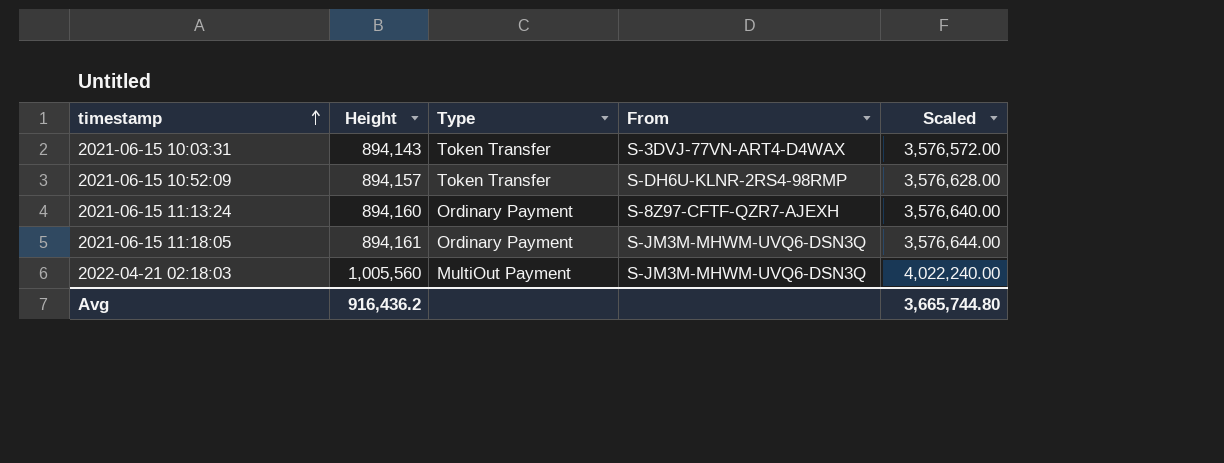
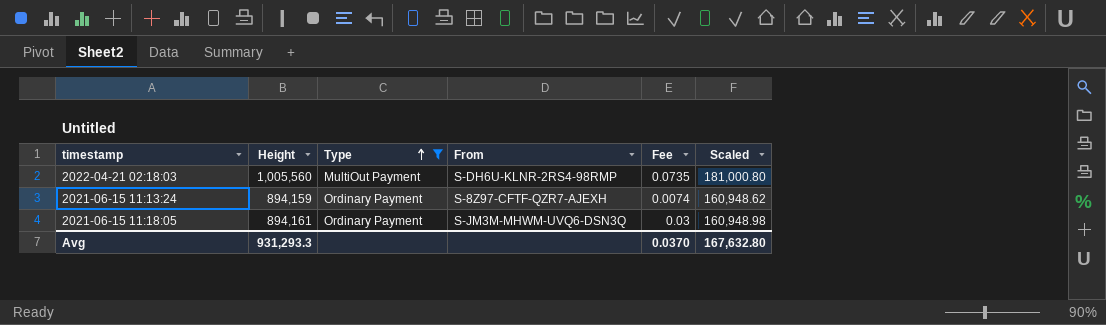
filter: none -> Type != Token Transfer
row order: timestamp ascending -> Type ascending
column Fee | position: none -> 5
column Scaled | formula: [Height] * 4 -> [Height] * 0.18
2022-04-21 02:18:03 | From: S-JM3M-MHWM-UVQ6-DSN3Q -> S-DH6U-KLNR-2RS4-98RMP
2021-06-15 11:13:24 | Height: 894,160 -> 894,159
Avg | Height: 916,436.2 -> 931,293.3
Avg | Scaled: 3,665,744.80 -> 167,632.80

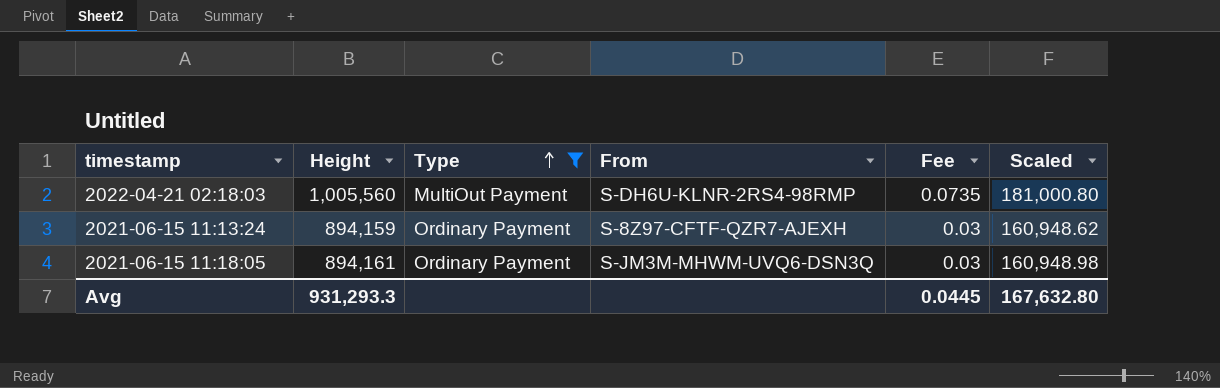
2021-06-15 11:13:24 | Fee: 0.0074 -> 0.03
Avg | Fee: 0.0370 -> 0.0445

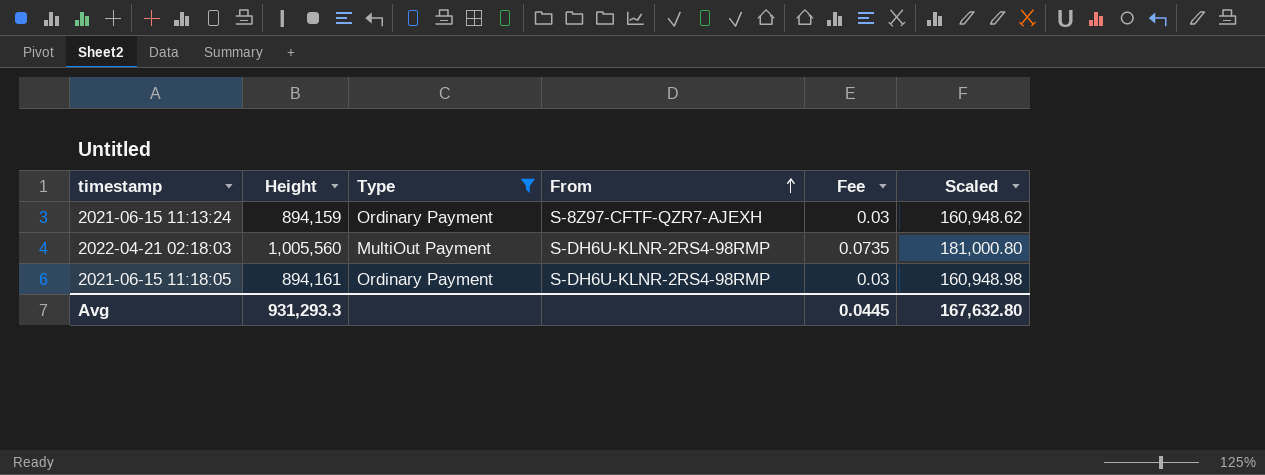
row order: Type ascending -> From ascending
2021-06-15 11:18:05 | From: S-JM3M-MHWM-UVQ6-DSN3Q -> S-DH6U-KLNR-2RS4-98RMP

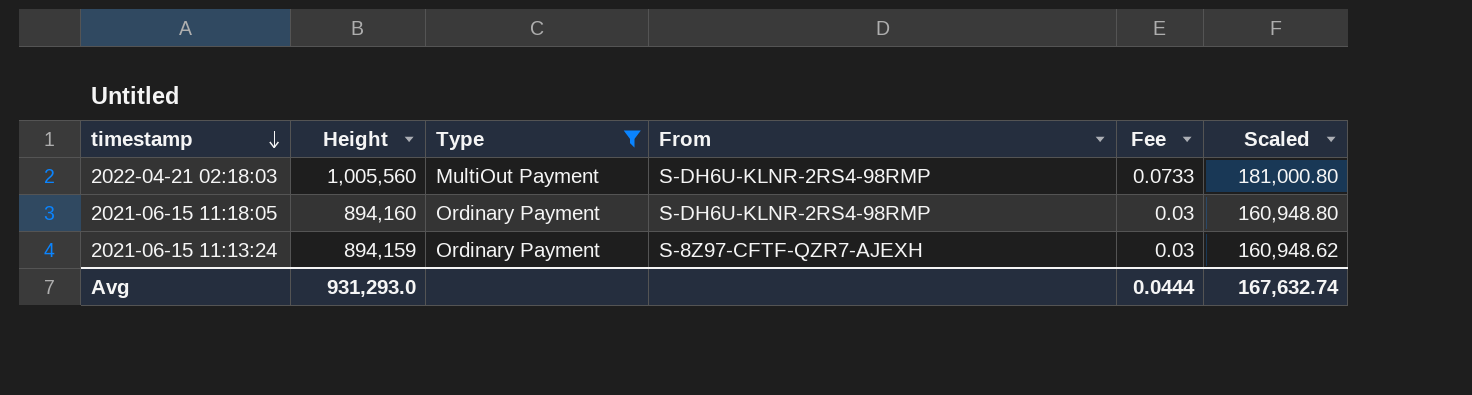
row order: From ascending -> timestamp descending
2022-04-21 02:18:03 | Fee: 0.0735 -> 0.0733
2021-06-15 11:18:05 | Height: 894,161 -> 894,160
2021-06-15 11:18:05 | Scaled: 160,948.98 -> 160,948.80
Avg | Height: 931,293.3 -> 931,293.0
Avg | Fee: 0.0445 -> 0.0444
Avg | Scaled: 167,632.80 -> 167,632.74

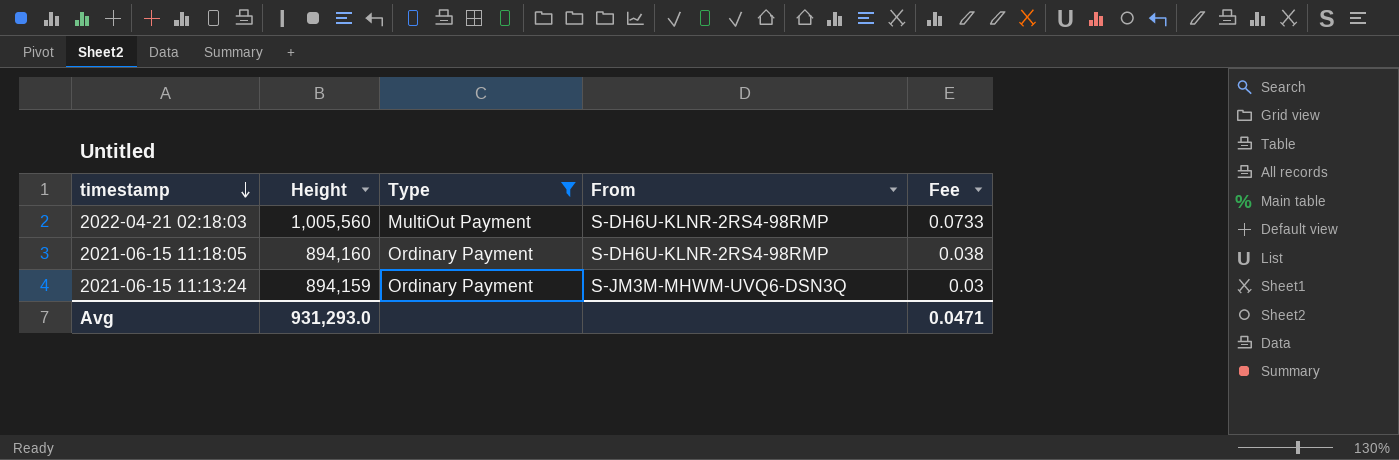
column Scaled | formula: [Height] * 0.18 -> none
2021-06-15 11:18:05 | Fee: 0.03 -> 0.038
2021-06-15 11:13:24 | From: S-8Z97-CFTF-QZR7-AJEXH -> S-JM3M-MHWM-UVQ6-DSN3Q
Avg | Fee: 0.0444 -> 0.0471

